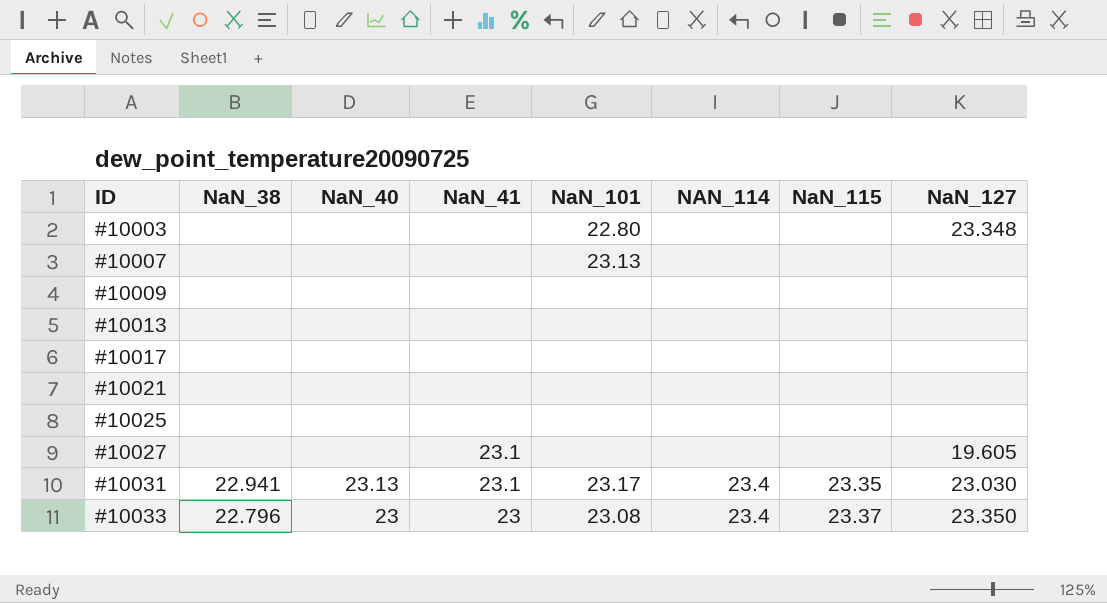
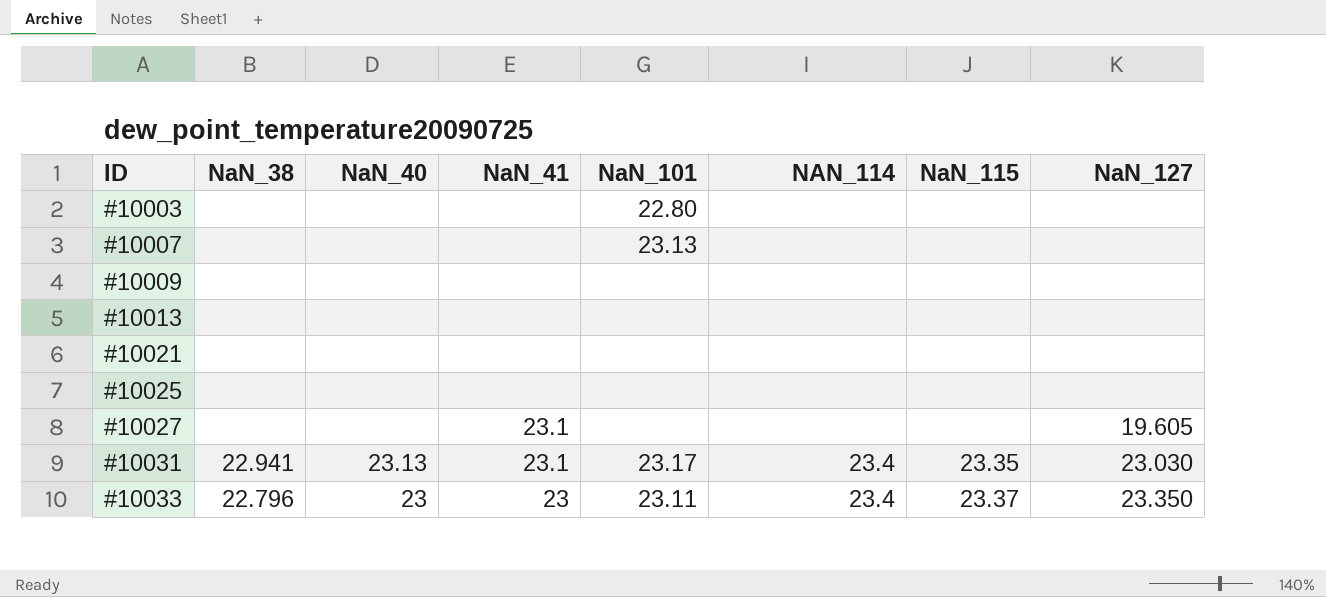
row #10017: none | none | none | none | none | none | none -> none
#10003 | NaN_127: 23.348 -> none
#10033 | NaN_101: 23.08 -> 23.11

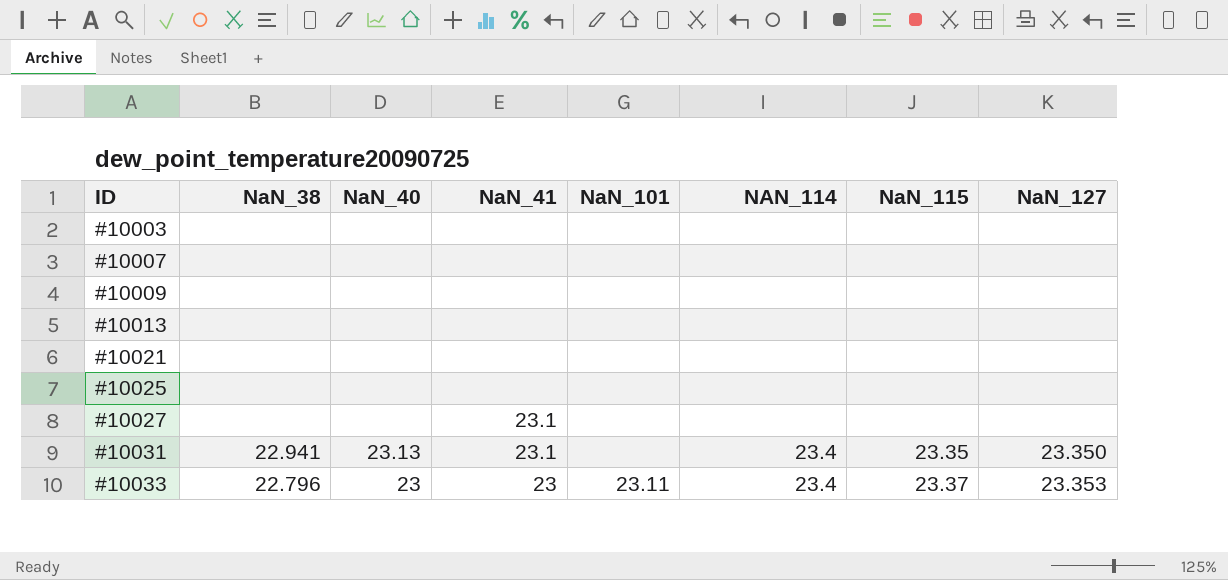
#10003 | NaN_101: 22.80 -> none
#10007 | NaN_101: 23.13 -> none
#10027 | NaN_127: 19.605 -> none
#10031 | NaN_101: 23.17 -> none
#10031 | NaN_127: 23.030 -> 23.350
#10033 | NaN_127: 23.350 -> 23.353

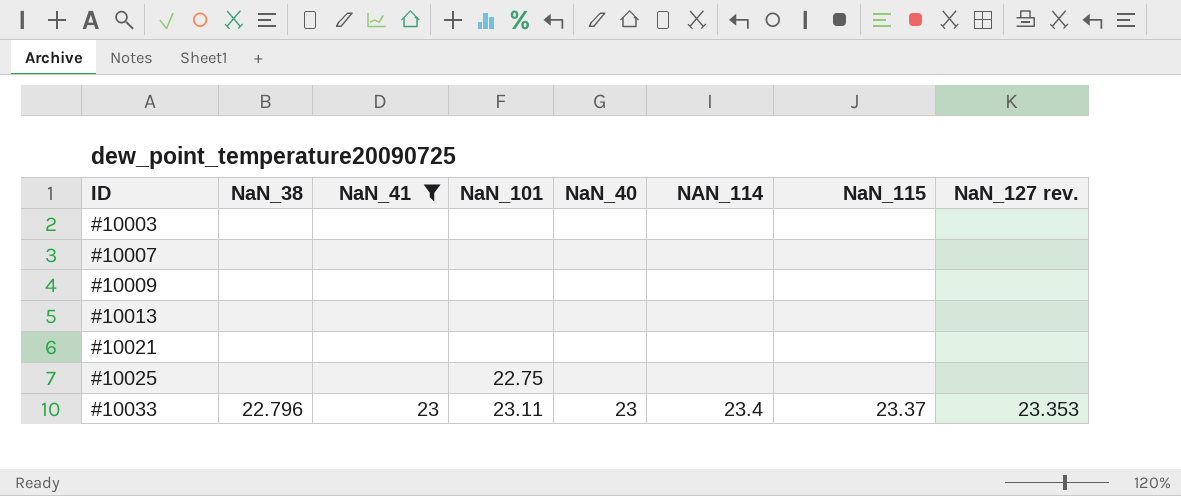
filter: none -> NaN_41 != 23.1
column NaN_40 | position: 3 -> 5
column name: NaN_127 -> NaN_127 rev.
#10025 | NaN_101: none -> 22.75

